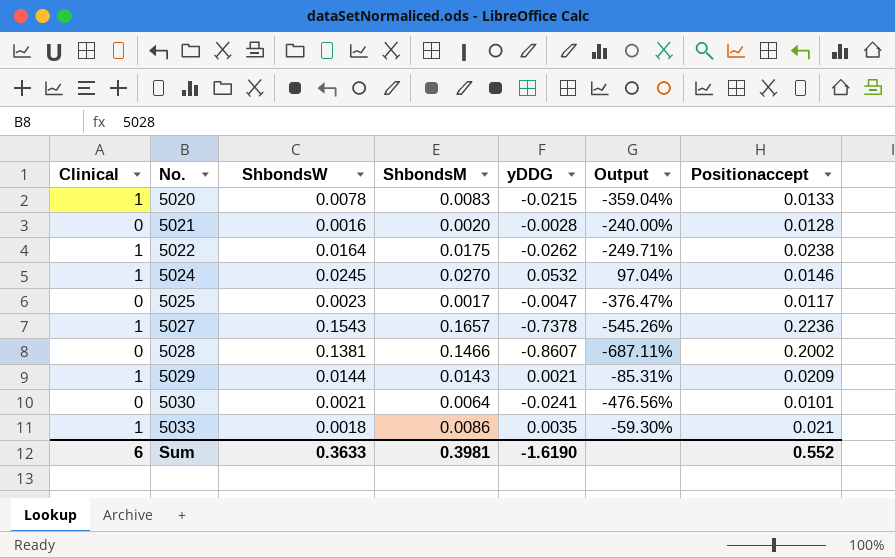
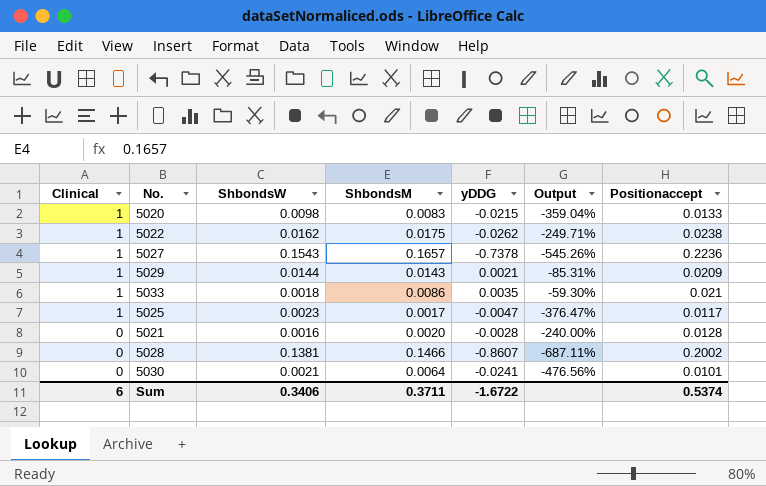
row order: No. ascending -> Clinical descending
row 5024: 1 | 0.0245 | 0.0270 | 0.0532 | 97.04% | 0.0146 -> none
5020 | ShbondsW: 0.0078 -> 0.0098
5022 | ShbondsW: 0.0164 -> 0.0162
5025 | Clinical: 0 -> 1
Sum | ShbondsW: 0.3633 -> 0.3406
Sum | ShbondsM: 0.3981 -> 0.3711
Sum | yDDG: -1.6190 -> -1.6722
Sum | Positionaccept: 0.552 -> 0.5374

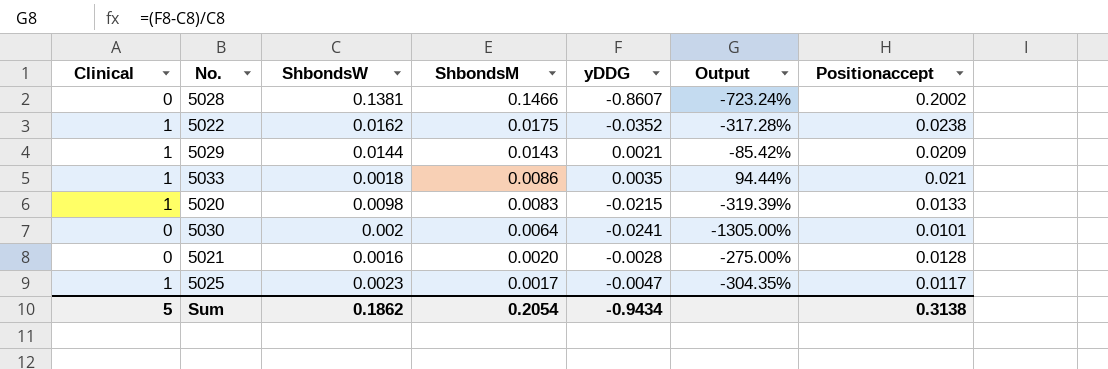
row order: Clinical descending -> ShbondsM descending
column Output | formula: ([yDDG] - [ShbondsM]) / [ShbondsM] -> ([yDDG] - [ShbondsW]) / [ShbondsW]
row 5027: 1 | 0.1543 | 0.1657 | -0.7378 | -545.26% | 0.2236 -> none
5022 | yDDG: -0.0262 -> -0.0352
5030 | ShbondsW: 0.0021 -> 0.002
Sum | Clinical: 6 -> 5
Sum | ShbondsW: 0.3406 -> 0.1862
Sum | ShbondsM: 0.3711 -> 0.2054
Sum | yDDG: -1.6722 -> -0.9434
Sum | Positionaccept: 0.5374 -> 0.3138

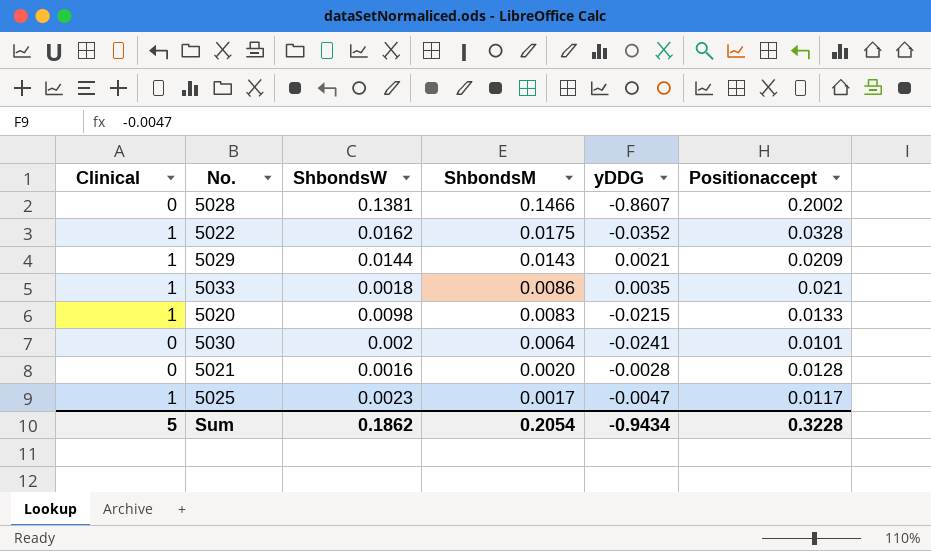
column Output | formula: ([yDDG] - [ShbondsW]) / [ShbondsW] -> none
5022 | Positionaccept: 0.0238 -> 0.0328
Sum | Positionaccept: 0.3138 -> 0.3228

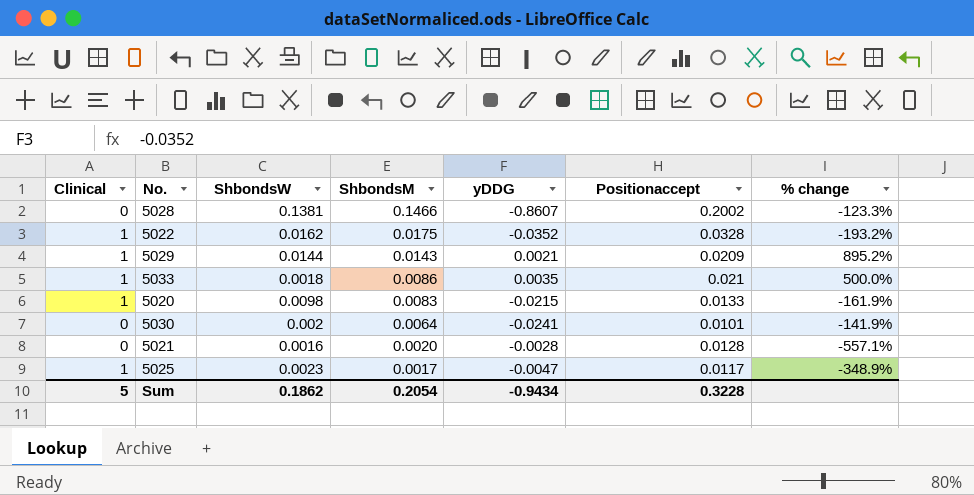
column % change | formula: none -> ([Positionaccept] - [yDDG]) / [yDDG]

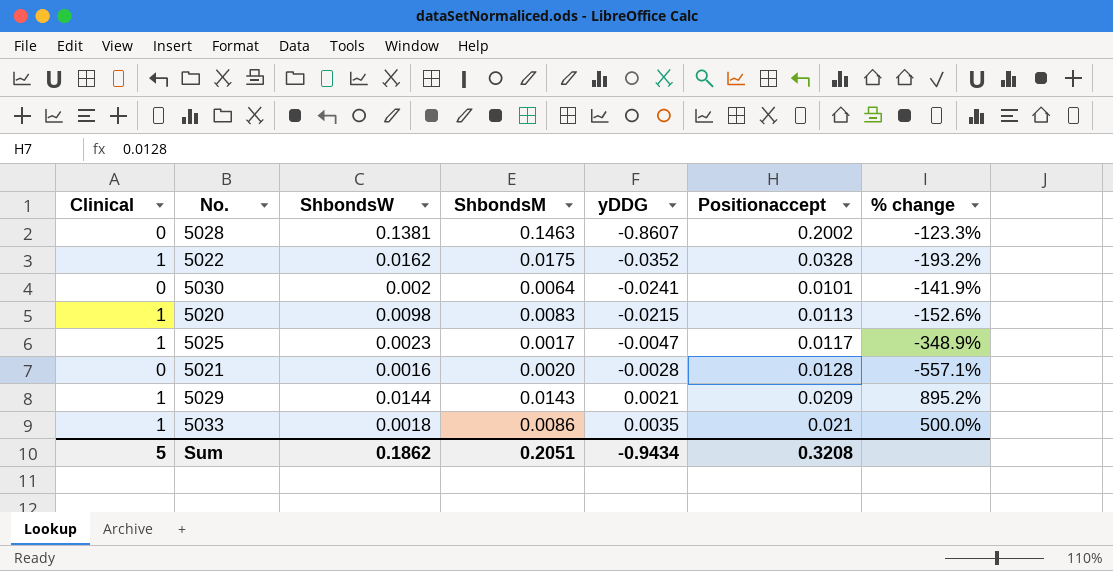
row order: ShbondsM descending -> yDDG ascending
5028 | ShbondsM: 0.1466 -> 0.1463
5020 | Positionaccept: 0.0133 -> 0.0113
5020 | % change: -161.9% -> -152.6%
Sum | ShbondsM: 0.2054 -> 0.2051
Sum | Positionaccept: 0.3228 -> 0.3208

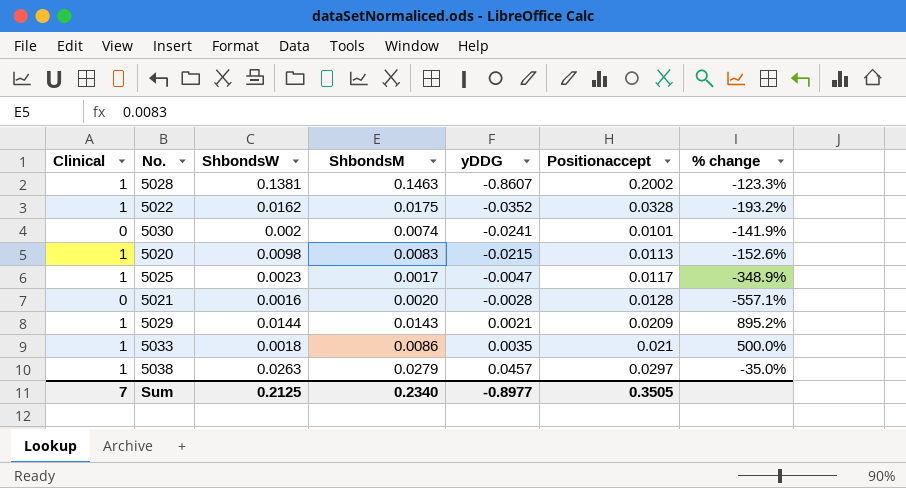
5028 | Clinical: 0 -> 1
5030 | ShbondsM: 0.0064 -> 0.0074
row 5038: none -> 1 | 0.0263 | 0.0279 | 0.0457 | 0.0297 | -35.0%
Sum | Clinical: 5 -> 7
Sum | ShbondsW: 0.1862 -> 0.2125
Sum | ShbondsM: 0.2051 -> 0.2340
Sum | yDDG: -0.9434 -> -0.8977
Sum | Positionaccept: 0.3208 -> 0.3505

